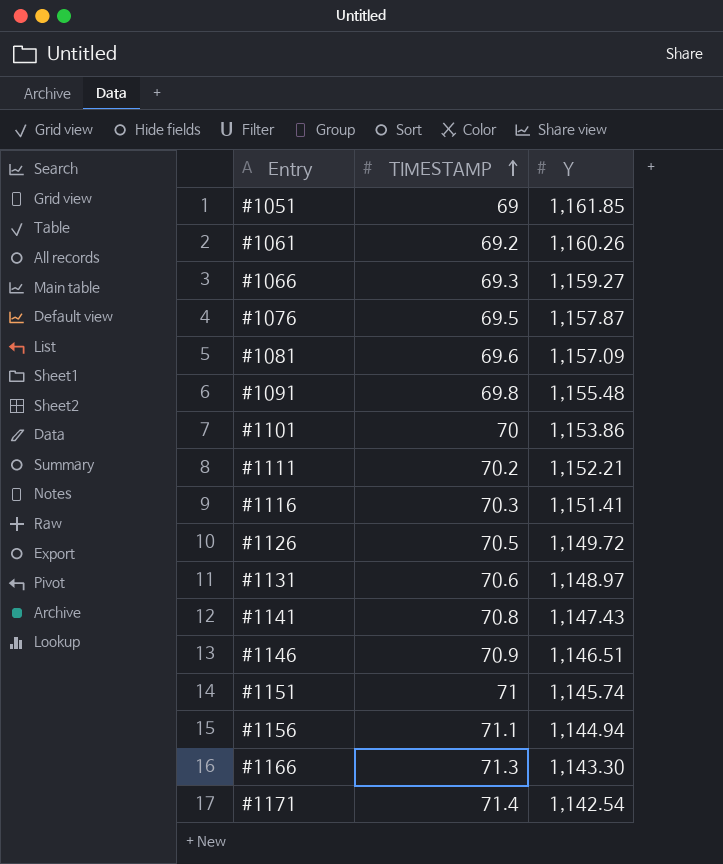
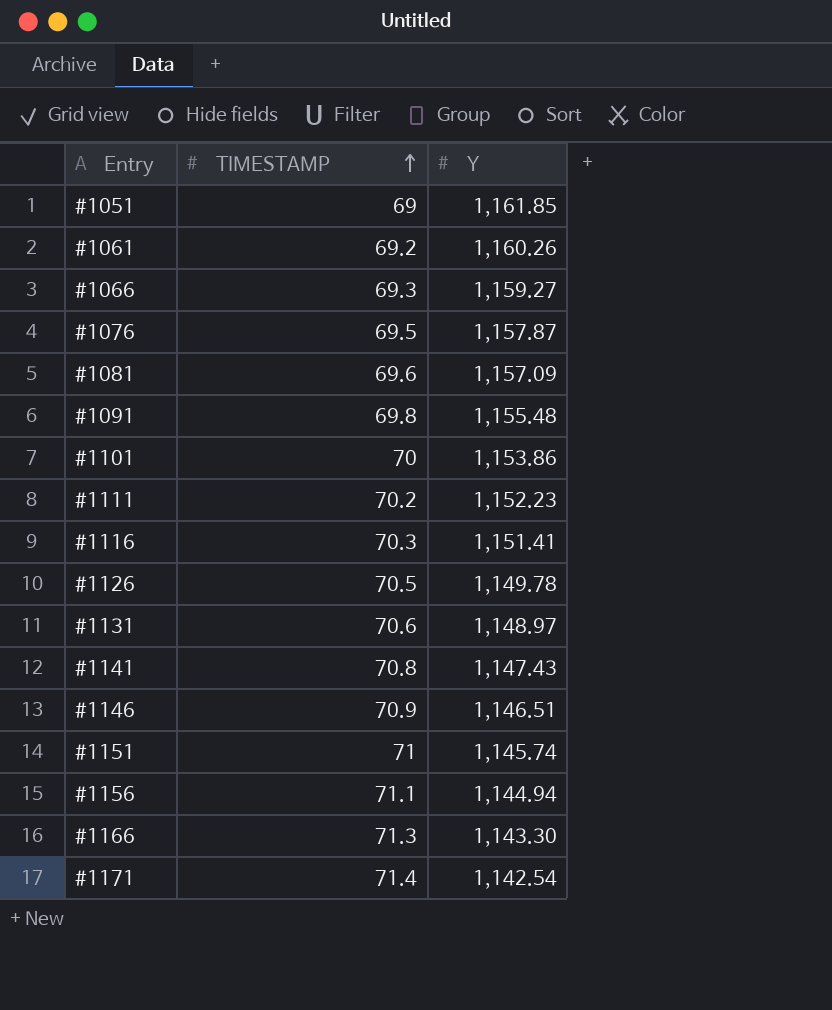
#1111 | Y: 1,152.21 -> 1,152.23
#1126 | Y: 1,149.72 -> 1,149.78

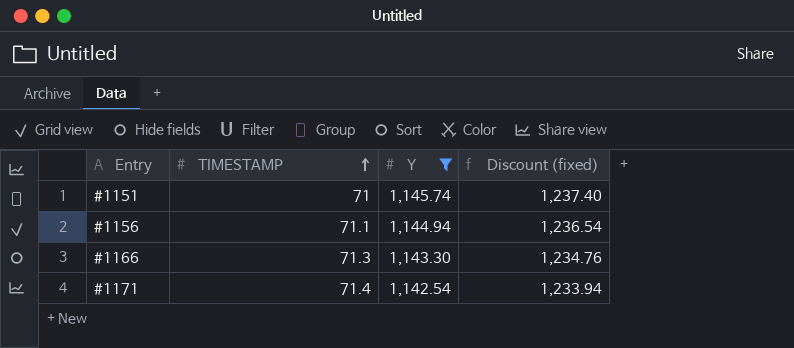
filter: none -> Y <= 1,145.74
column Discount (fixed) | formula: none -> [Y] * 1.08

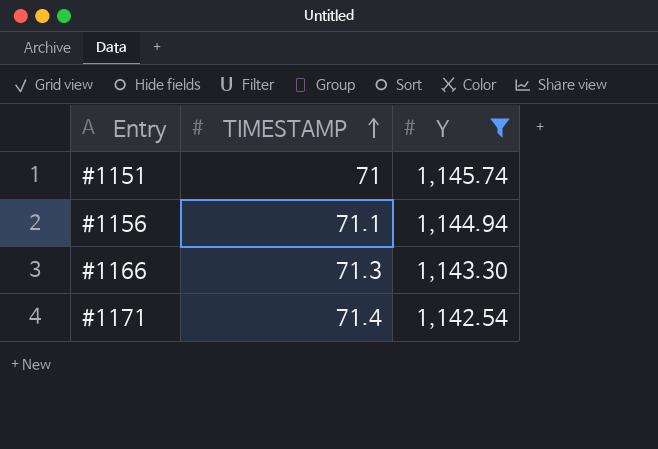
column Discount (fixed) | formula: [Y] * 1.08 -> none

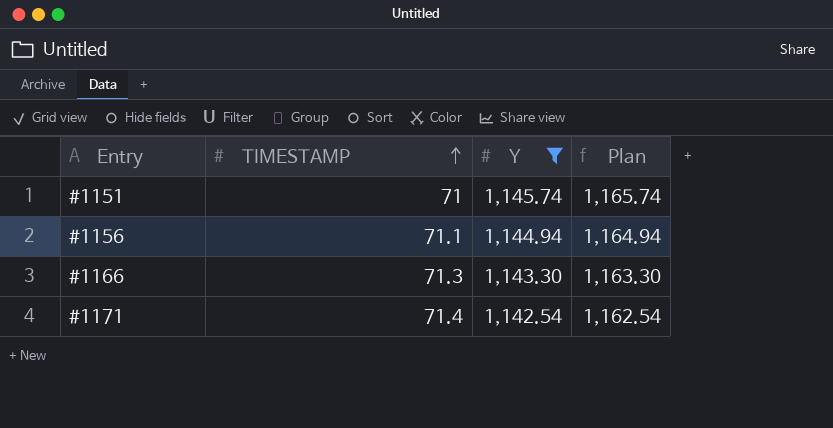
column Plan | formula: none -> [Y] + 20

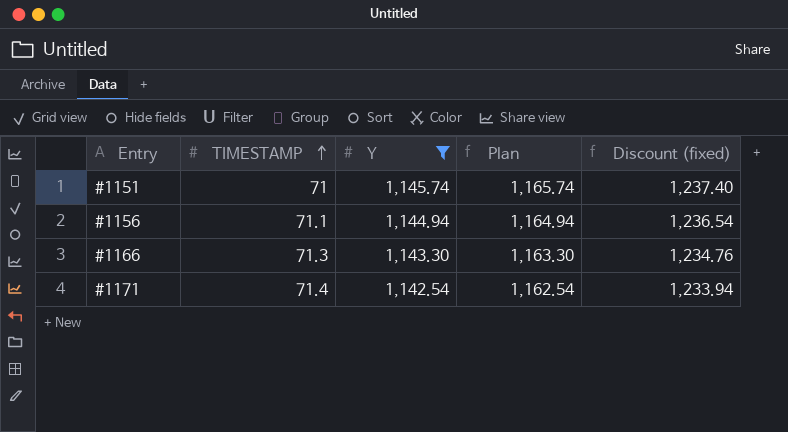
column Discount (fixed) | formula: none -> [Y] * 1.08

